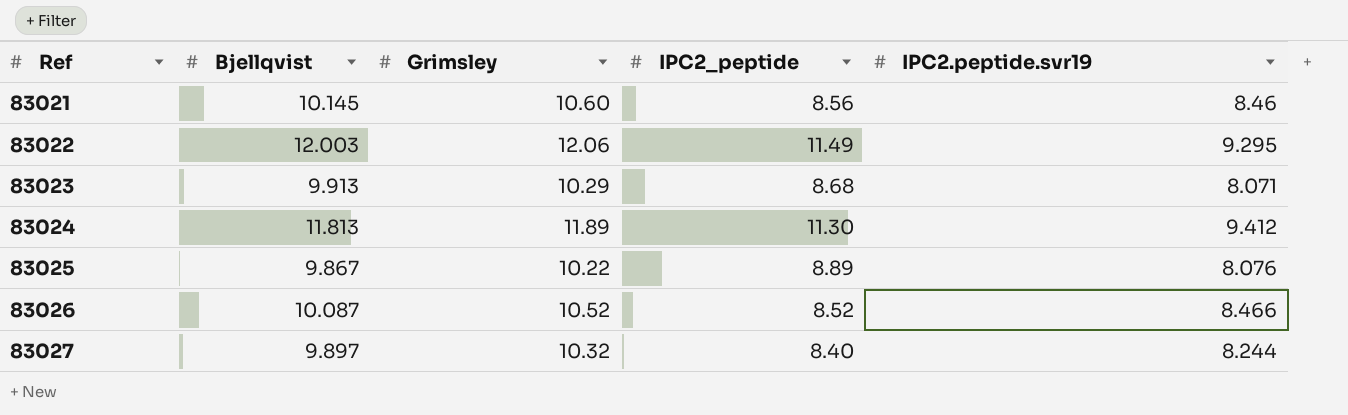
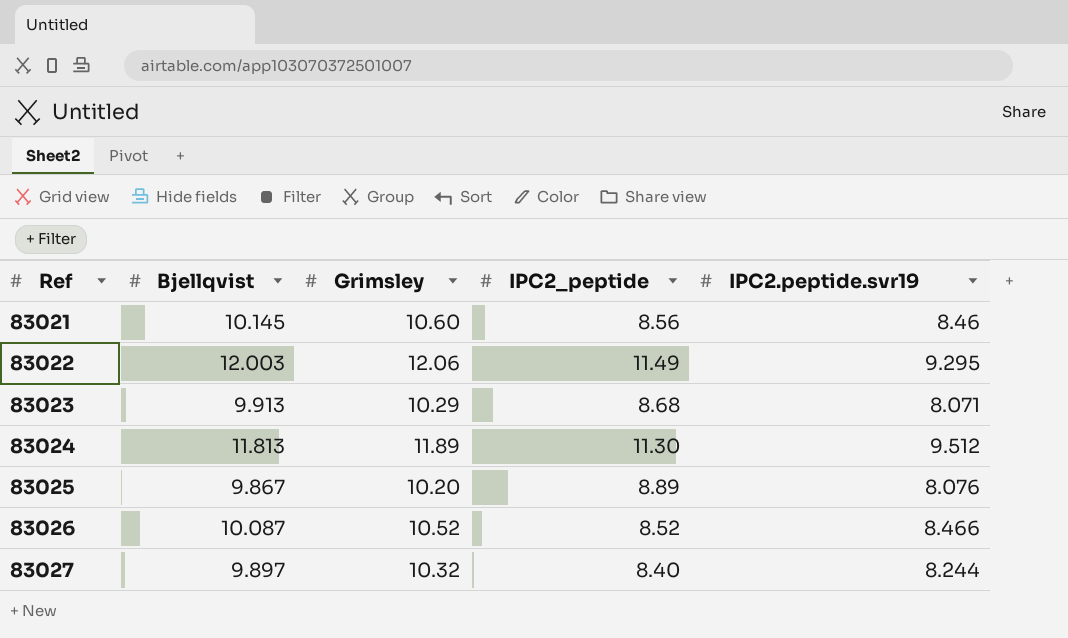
83024 | IPC2.peptide.svr19: 9.412 -> 9.512
83025 | Grimsley: 10.22 -> 10.20

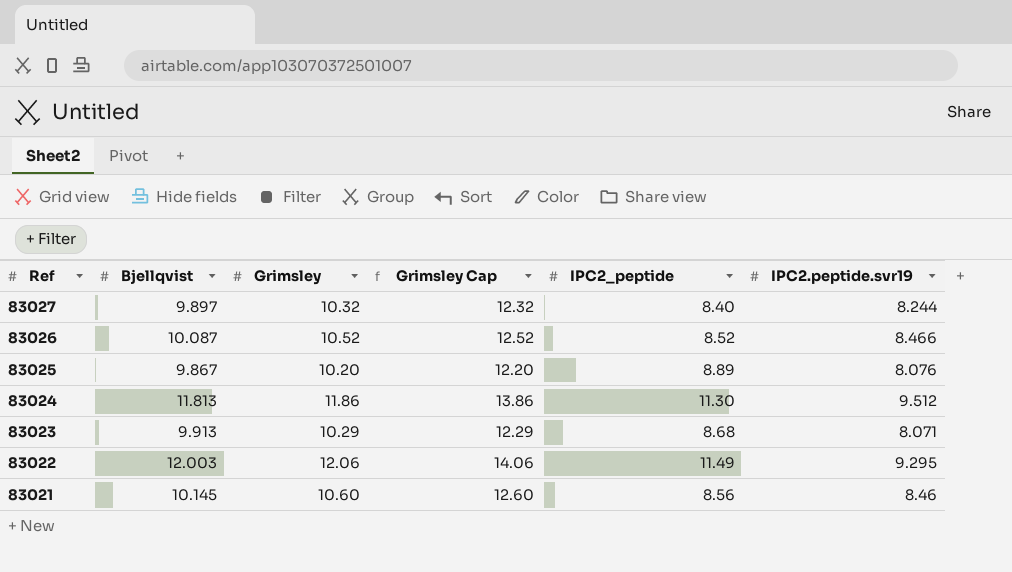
row order: Ref ascending -> Ref descending
column Grimsley Cap | formula: none -> [Grimsley] + 2
83024 | Grimsley: 11.89 -> 11.86

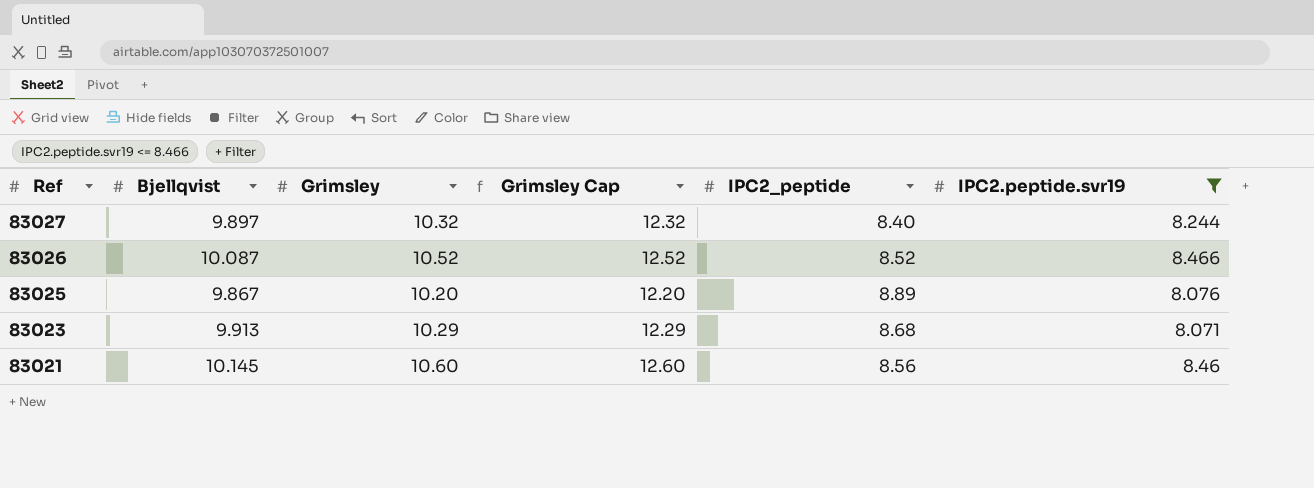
filter: none -> IPC2.peptide.svr19 <= 8.466

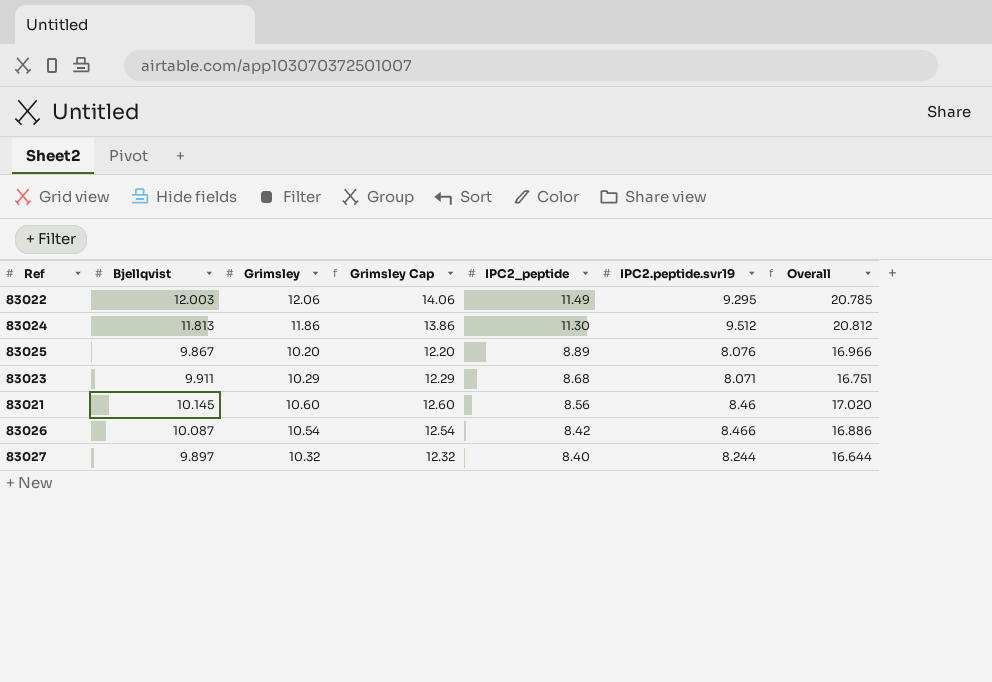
filter: IPC2.peptide.svr19 <= 8.466 -> none
row order: Ref descending -> IPC2_peptide descending
column Overall | formula: none -> [IPC2_peptide] + [IPC2.peptide.svr19]
83023 | Bjellqvist: 9.913 -> 9.911
83026 | Grimsley: 10.52 -> 10.54
83026 | Grimsley Cap: 12.52 -> 12.54
83026 | IPC2_peptide: 8.52 -> 8.42

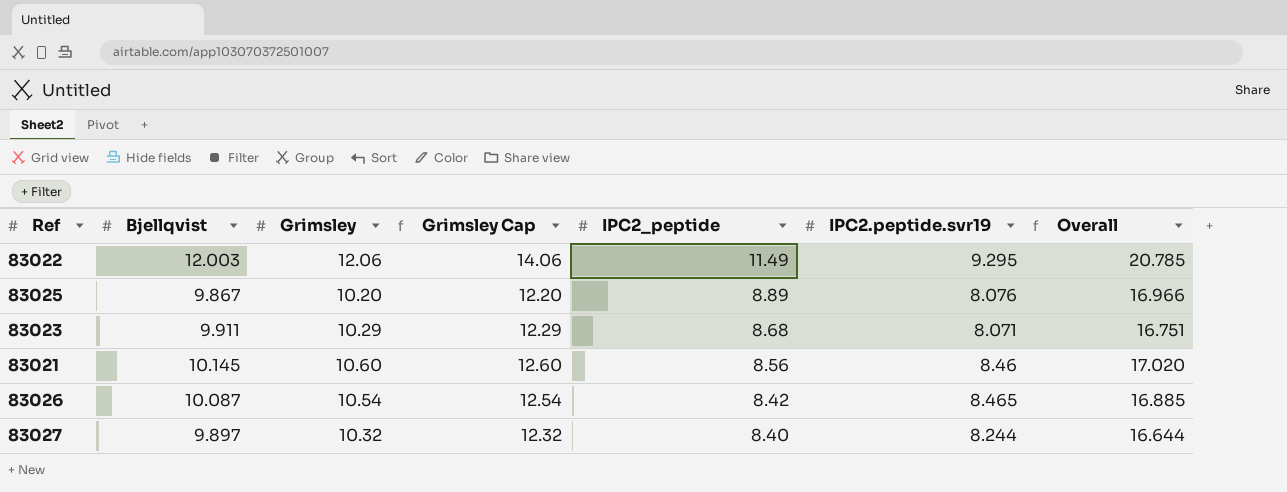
row 83024: 11.813 | 11.86 | 13.86 | 11.30 | 9.512 | 20.812 -> none
83026 | IPC2.peptide.svr19: 8.466 -> 8.465
83026 | Overall: 16.886 -> 16.885

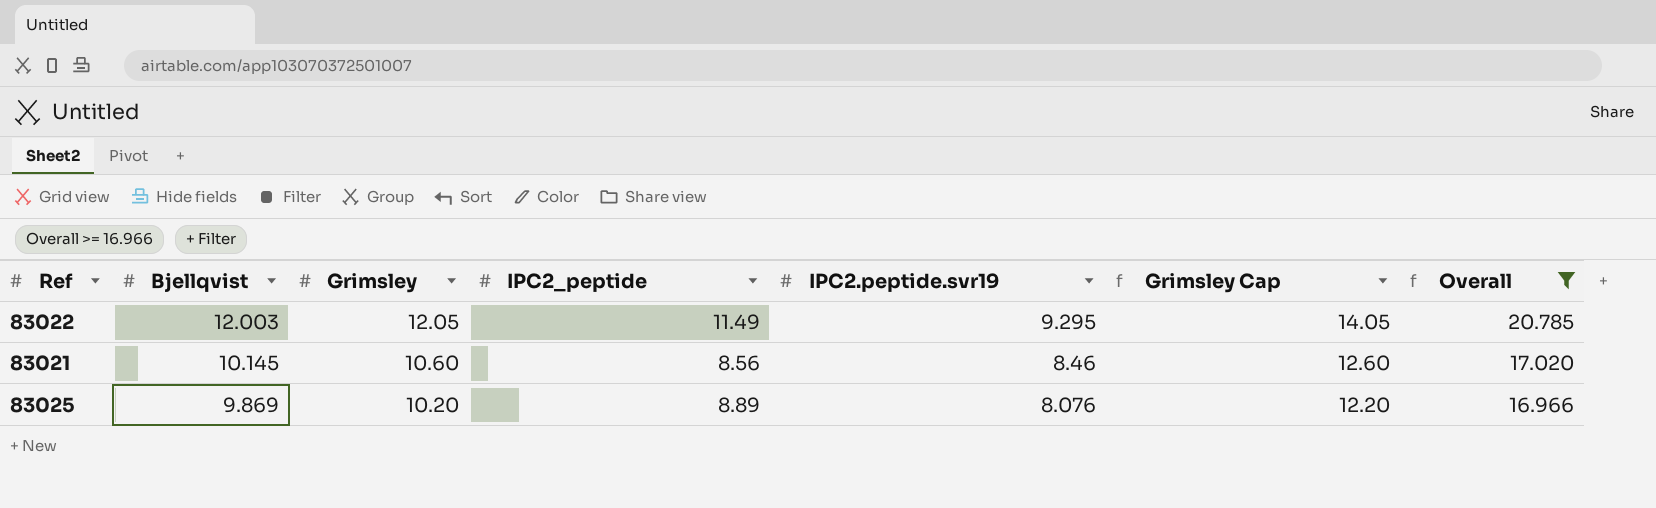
filter: none -> Overall >= 16.966
row order: IPC2_peptide descending -> Bjellqvist descending
column Grimsley Cap | position: 4 -> 6
83022 | Grimsley: 12.06 -> 12.05
83022 | Grimsley Cap: 14.06 -> 14.05
83025 | Bjellqvist: 9.867 -> 9.869

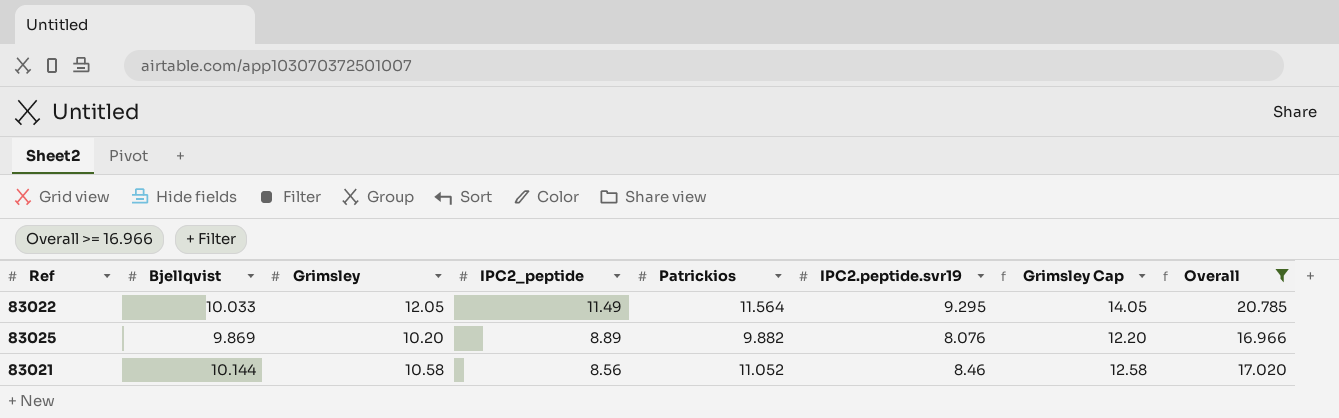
row order: Bjellqvist descending -> IPC2_peptide descending
column Patrickios | position: none -> 5
83022 | Bjellqvist: 12.003 -> 10.033
83021 | Bjellqvist: 10.145 -> 10.144
83021 | Grimsley: 10.60 -> 10.58
83021 | Grimsley Cap: 12.60 -> 12.58

